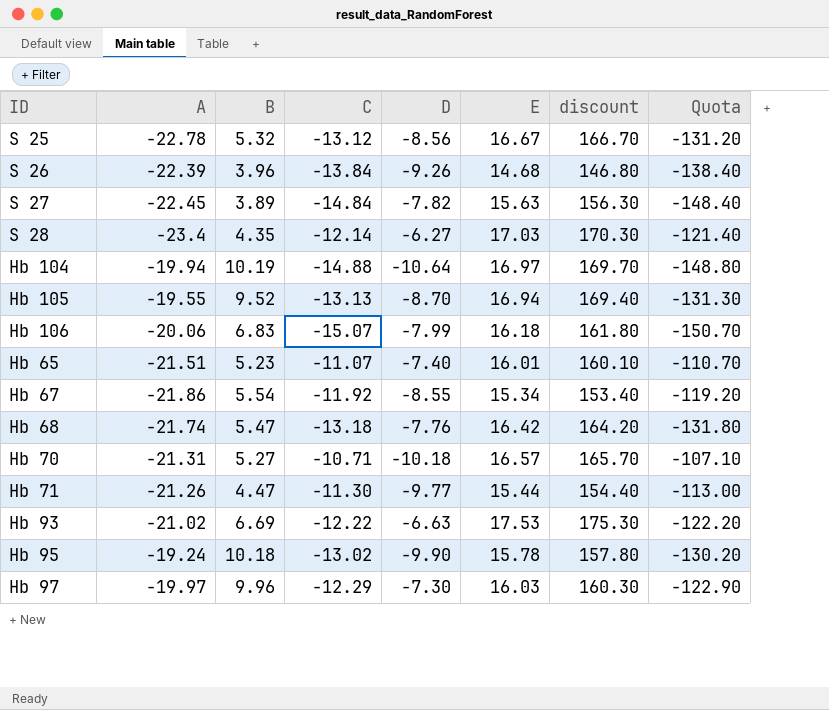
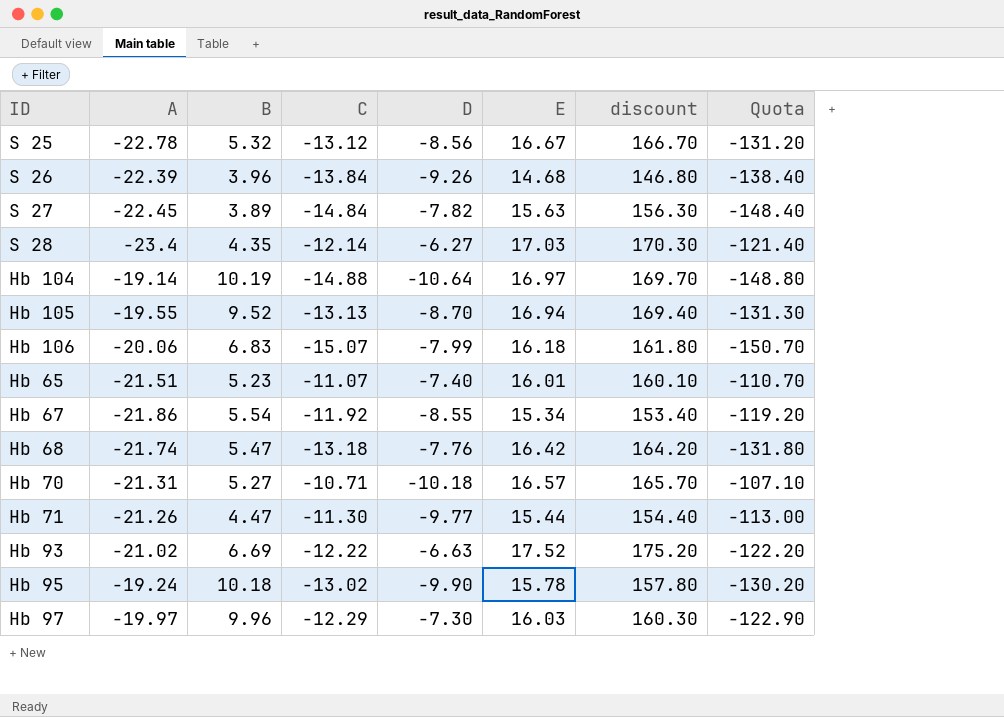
Hb 104 | A: -19.94 -> -19.14
Hb 93 | E: 17.53 -> 17.52
Hb 93 | discount: 175.30 -> 175.20

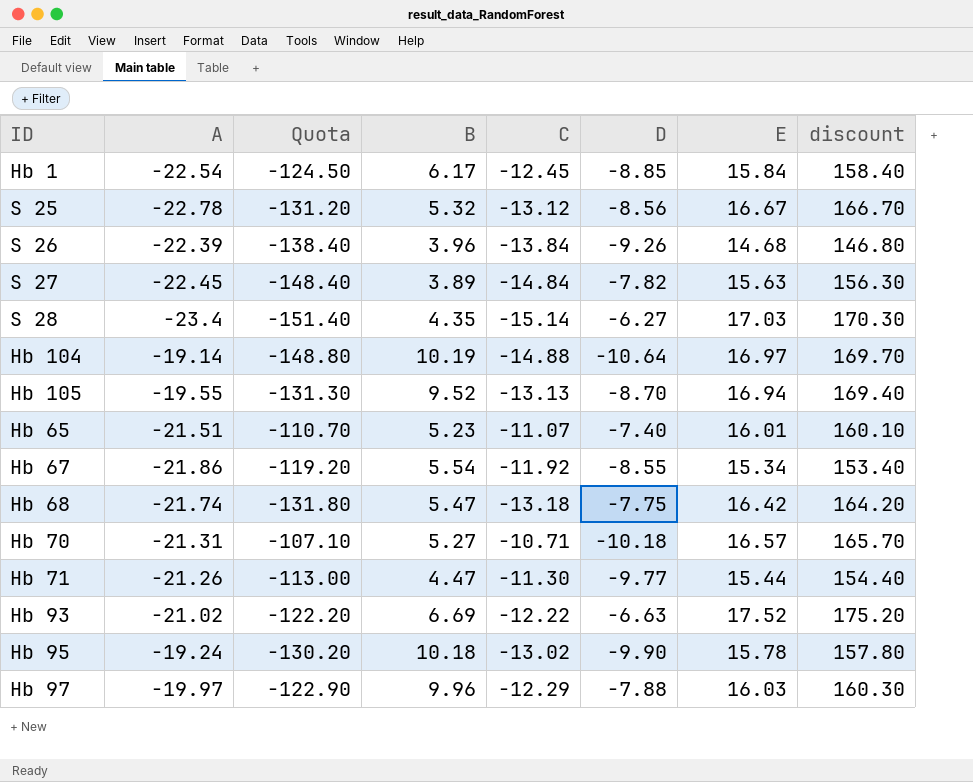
column Quota | position: 8 -> 3
row Hb 106: -20.06 | 6.83 | -15.07 | -7.99 | 16.18 | 161.80 | -150.70 -> none
row Hb 1: none -> -22.54 | -124.50 | 6.17 | -12.45 | -8.85 | 15.84 | 158.40
S 28 | Quota: -121.40 -> -151.40
S 28 | C: -12.14 -> -15.14
Hb 68 | D: -7.76 -> -7.75
Hb 97 | D: -7.30 -> -7.88

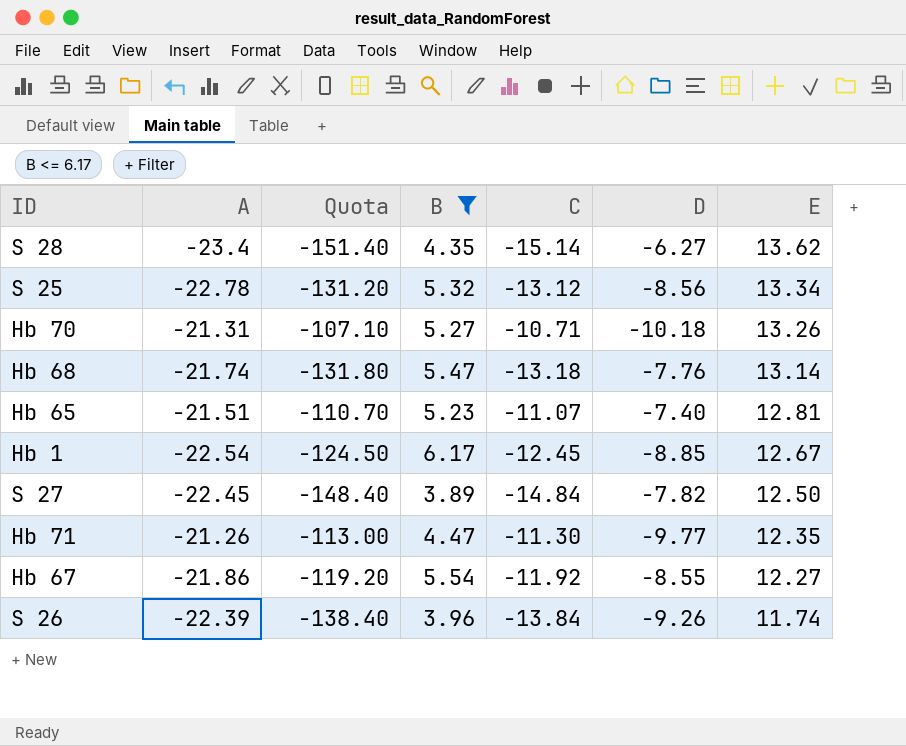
filter: none -> B <= 6.17
row order: none -> E descending
column discount | formula: [E] * 10 -> none
S 28 | E: 17.03 -> 13.62
S 25 | E: 16.67 -> 13.34
Hb 70 | E: 16.57 -> 13.26
Hb 68 | D: -7.75 -> -7.76
Hb 68 | E: 16.42 -> 13.14
Hb 65 | E: 16.01 -> 12.81
Hb 1 | E: 15.84 -> 12.67
S 27 | E: 15.63 -> 12.50
Hb 71 | E: 15.44 -> 12.35
Hb 67 | E: 15.34 -> 12.27
S 26 | E: 14.68 -> 11.74

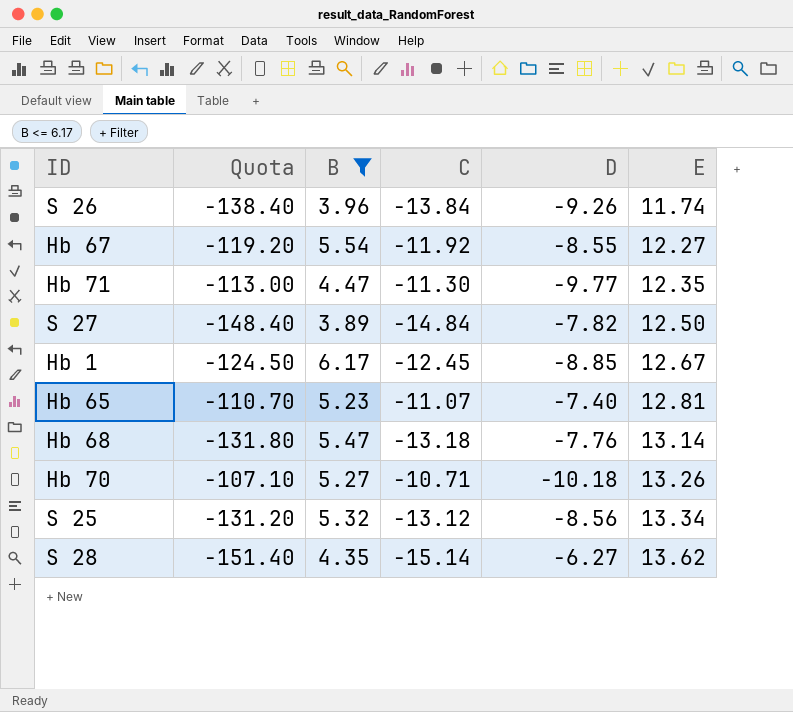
row order: E descending -> E ascending
column A | position: 2 -> none

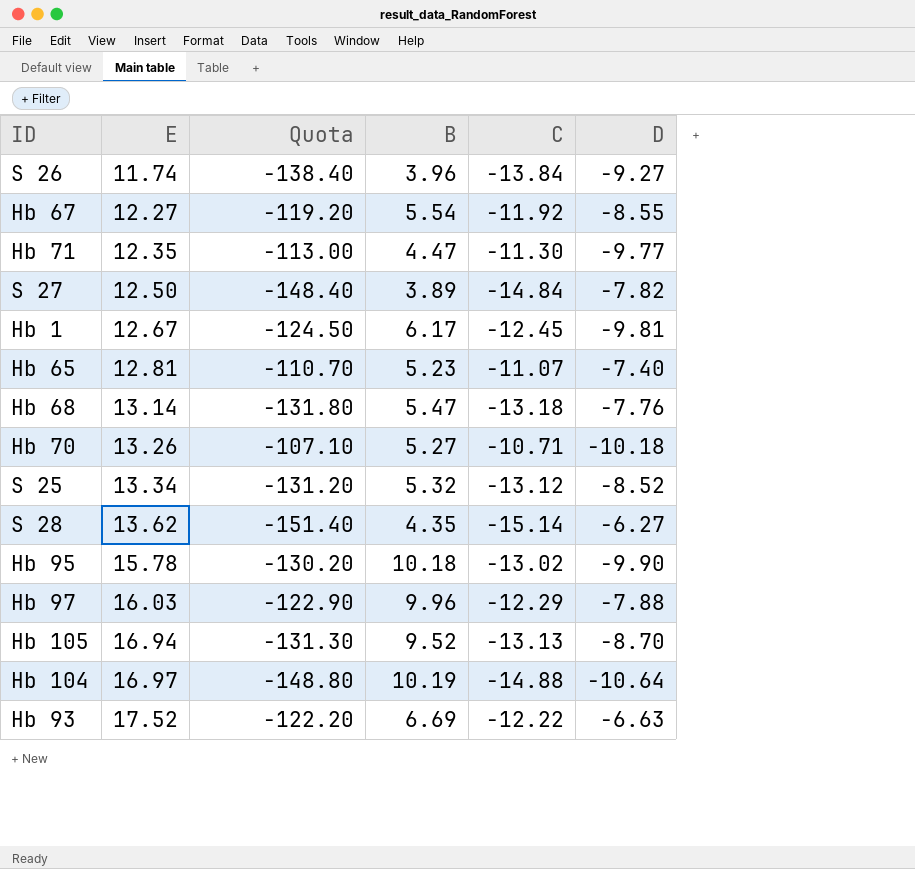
filter: B <= 6.17 -> none
column E | position: 6 -> 2
S 26 | D: -9.26 -> -9.27
Hb 1 | D: -8.85 -> -9.81
S 25 | D: -8.56 -> -8.52

